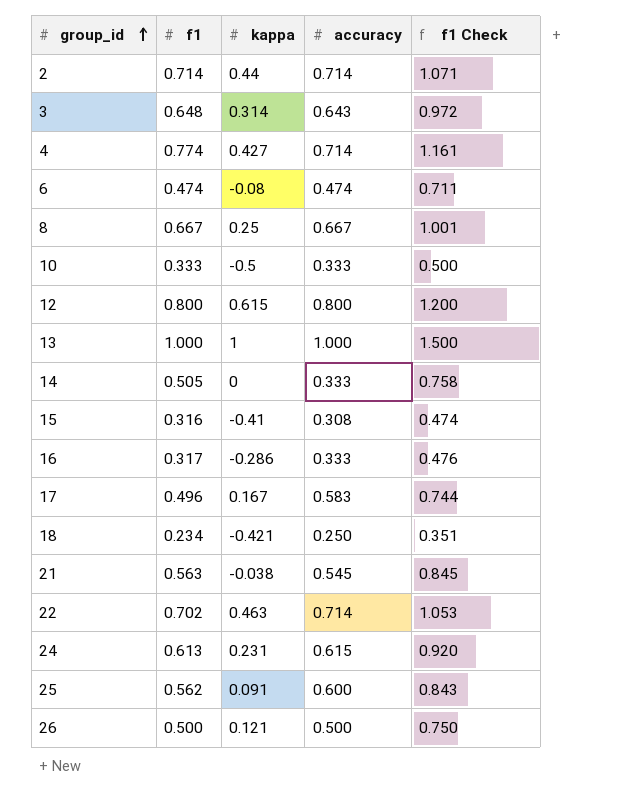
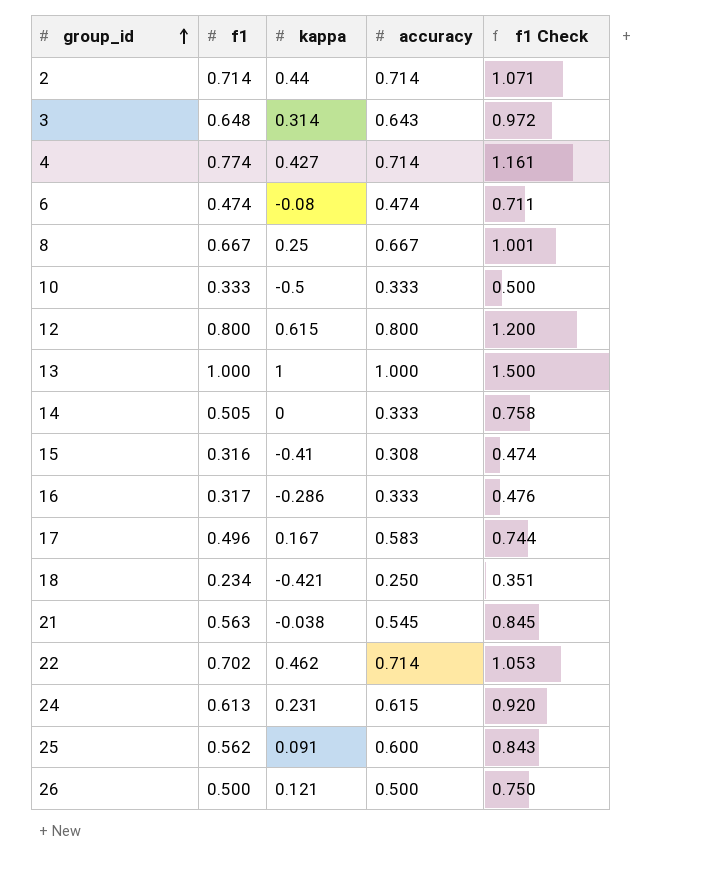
22 | kappa: 0.463 -> 0.462

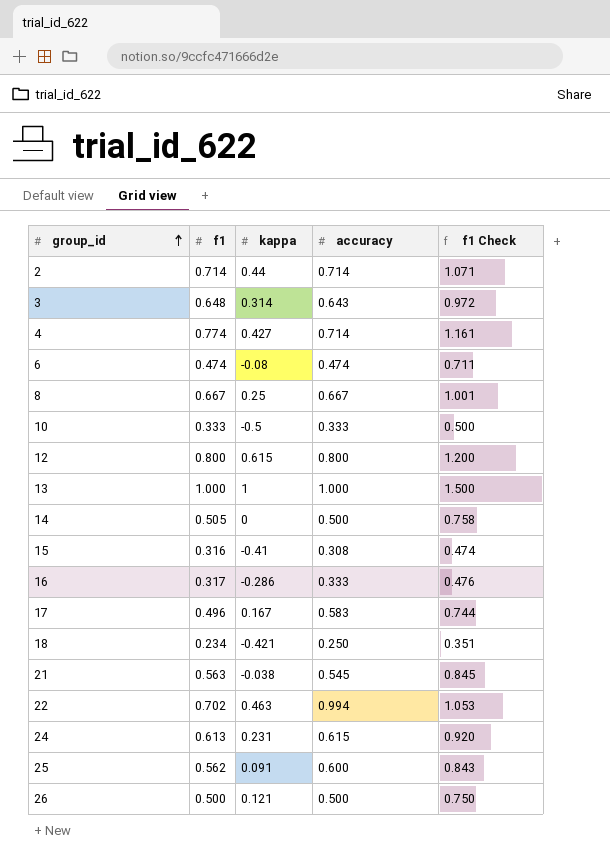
14 | accuracy: 0.333 -> 0.500
22 | kappa: 0.462 -> 0.463
22 | accuracy: 0.714 -> 0.994

